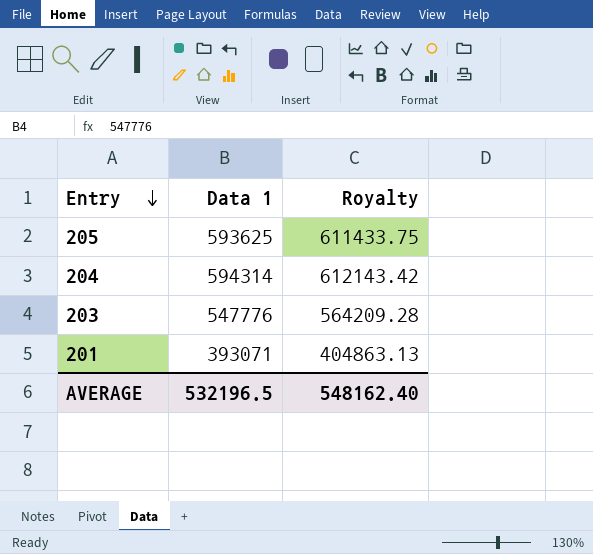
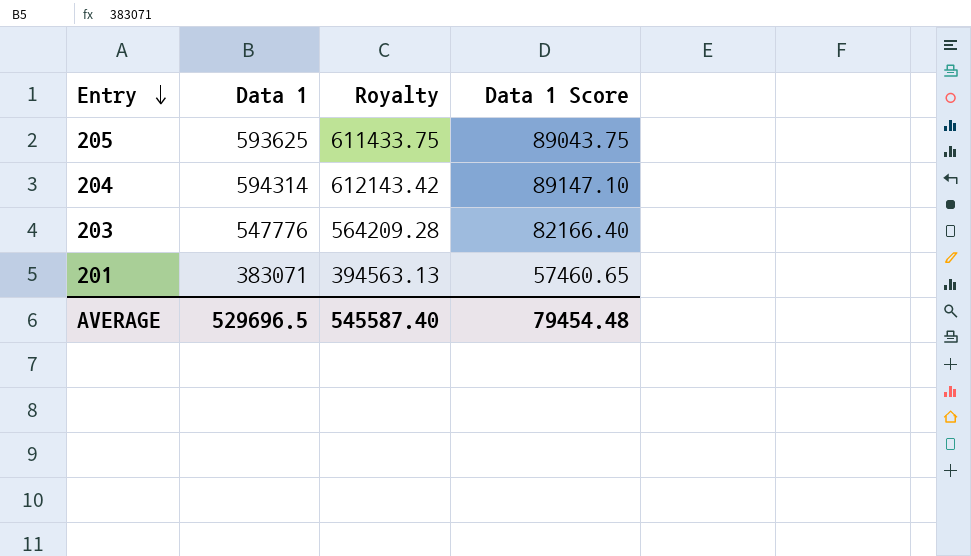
column Data 1 Score | formula: none -> [Data 1] * 0.15
201 | Data 1: 393071 -> 383071
201 | Royalty: 404863.13 -> 394563.13
AVERAGE | Data 1: 532196.5 -> 529696.5
AVERAGE | Royalty: 548162.40 -> 545587.40

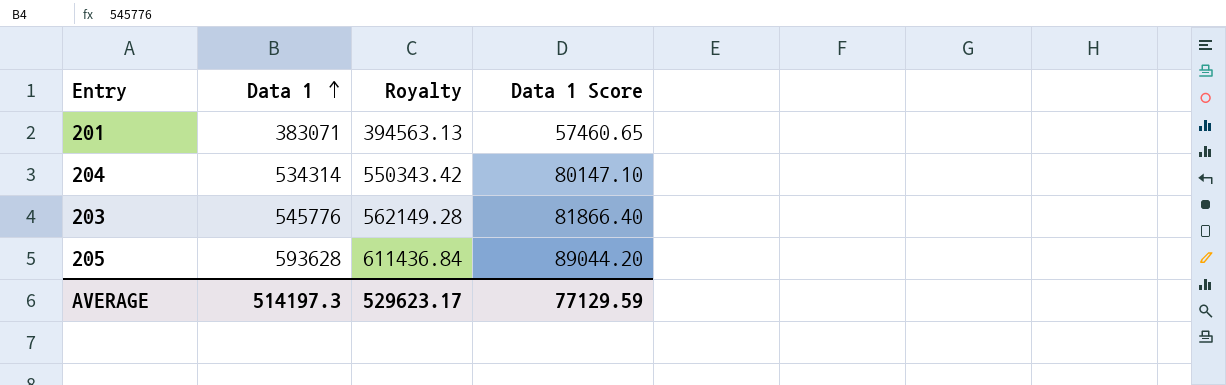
row order: Entry descending -> Data 1 ascending
204 | Data 1: 594314 -> 534314
204 | Royalty: 612143.42 -> 550343.42
204 | Data 1 Score: 89147.10 -> 80147.10
203 | Data 1: 547776 -> 545776
203 | Royalty: 564209.28 -> 562149.28
203 | Data 1 Score: 82166.40 -> 81866.40
205 | Data 1: 593625 -> 593628
205 | Royalty: 611433.75 -> 611436.84
205 | Data 1 Score: 89043.75 -> 89044.20
AVERAGE | Data 1: 529696.5 -> 514197.3
AVERAGE | Royalty: 545587.40 -> 529623.17
AVERAGE | Data 1 Score: 79454.48 -> 77129.59

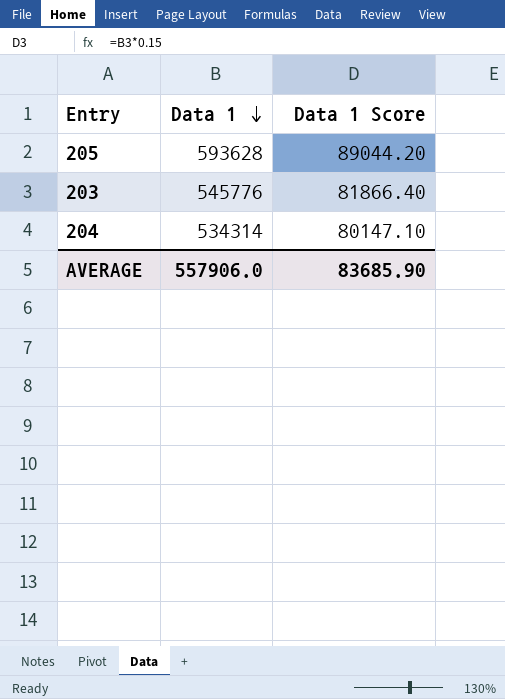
row order: Data 1 ascending -> Data 1 descending
column Royalty | formula: [Data 1] * 1.03 -> none
row 201: 383071 | 394563.13 | 57460.65 -> none
AVERAGE | Data 1: 514197.3 -> 557906.0
AVERAGE | Data 1 Score: 77129.59 -> 83685.90

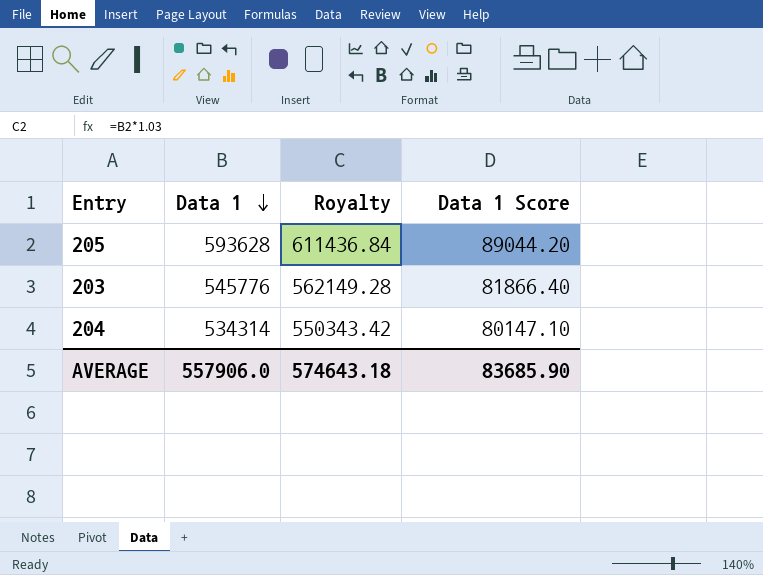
column Royalty | formula: none -> [Data 1] * 1.03

